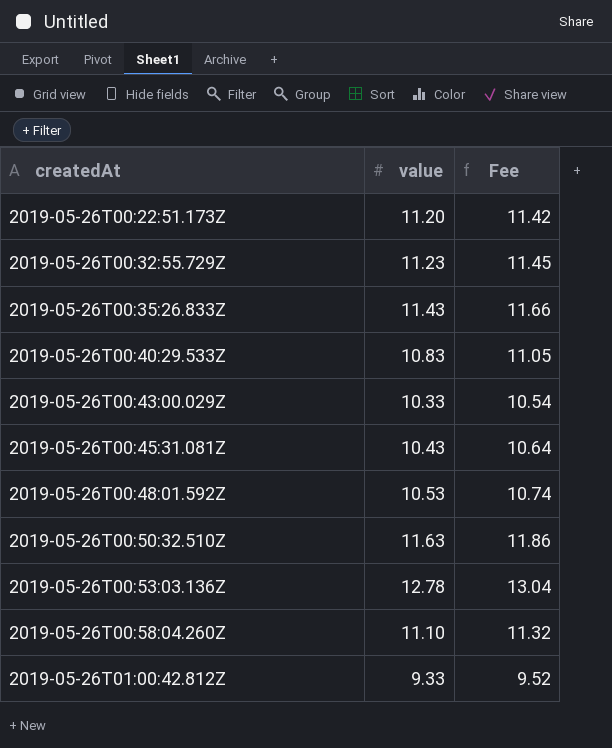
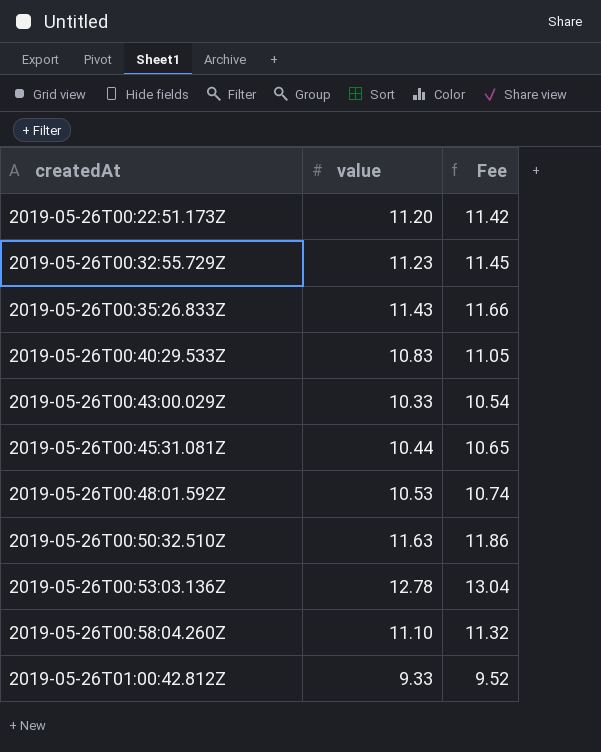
2019-05-26T00:45:31.081Z | value: 10.43 -> 10.44
2019-05-26T00:45:31.081Z | Fee: 10.64 -> 10.65

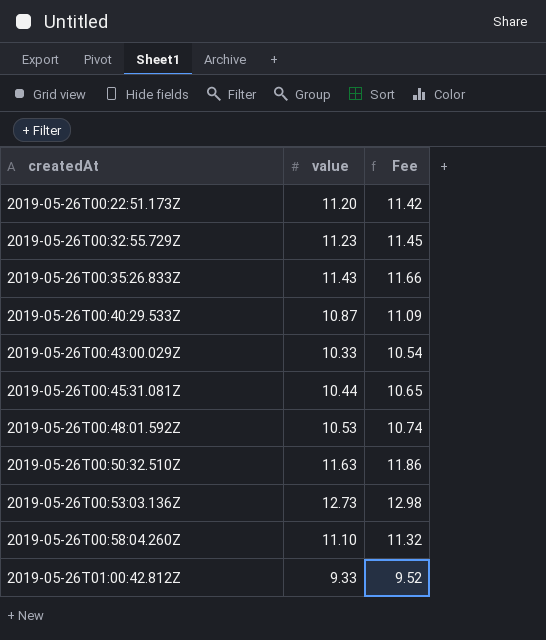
2019-05-26T00:40:29.533Z | value: 10.83 -> 10.87
2019-05-26T00:40:29.533Z | Fee: 11.05 -> 11.09
2019-05-26T00:53:03.136Z | value: 12.78 -> 12.73
2019-05-26T00:53:03.136Z | Fee: 13.04 -> 12.98

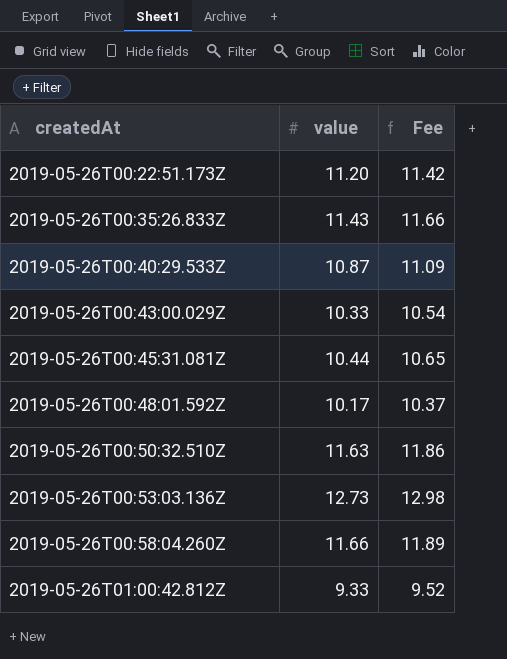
row 2019-05-26T00:32:55.729Z: 11.23 | 11.45 -> none
2019-05-26T00:48:01.592Z | value: 10.53 -> 10.17
2019-05-26T00:48:01.592Z | Fee: 10.74 -> 10.37
2019-05-26T00:58:04.260Z | value: 11.10 -> 11.66
2019-05-26T00:58:04.260Z | Fee: 11.32 -> 11.89

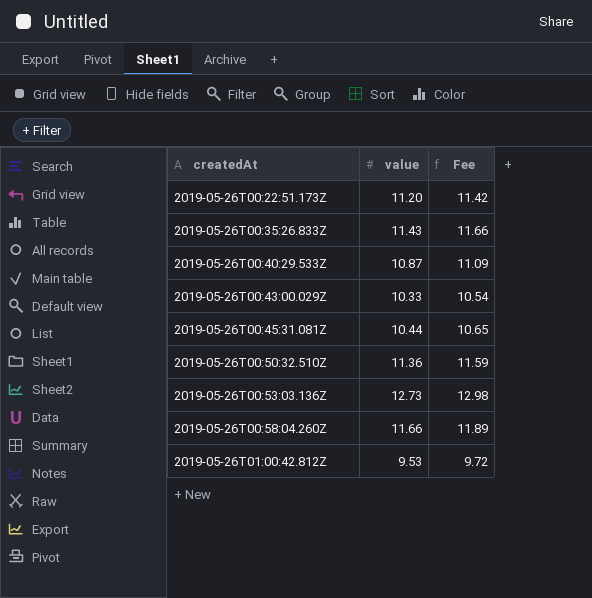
row 2019-05-26T00:48:01.592Z: 10.17 | 10.37 -> none
2019-05-26T00:50:32.510Z | value: 11.63 -> 11.36
2019-05-26T00:50:32.510Z | Fee: 11.86 -> 11.59
2019-05-26T01:00:42.812Z | value: 9.33 -> 9.53
2019-05-26T01:00:42.812Z | Fee: 9.52 -> 9.72

